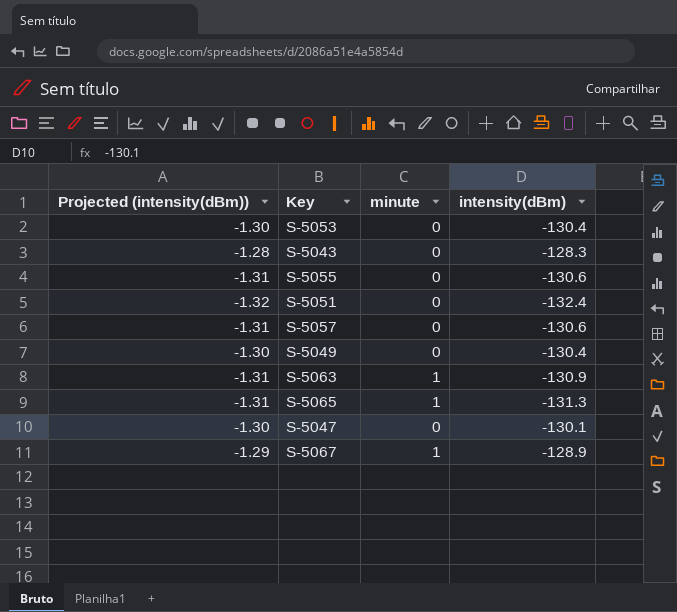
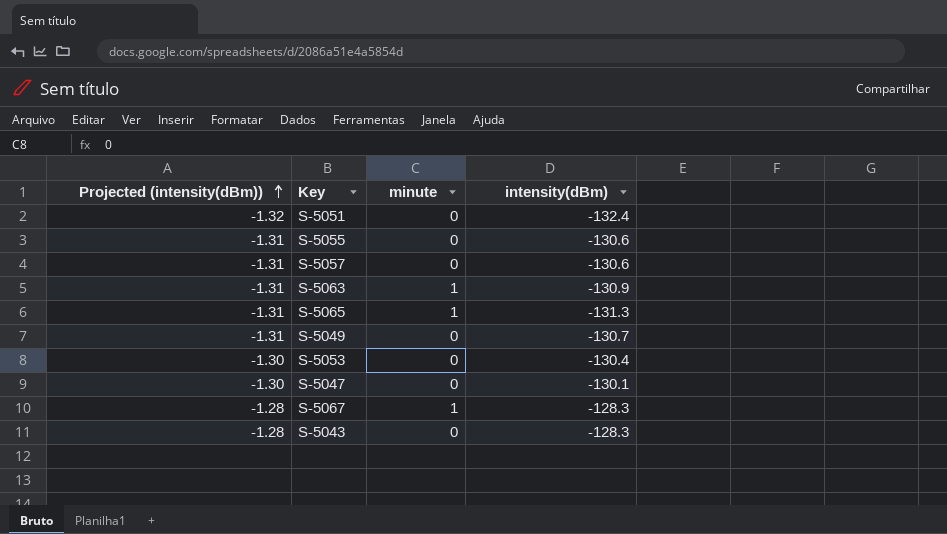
row order: none -> Projected (intensity(dBm)) ascending
S-5049 | Projected (intensity(dBm)): -1.30 -> -1.31
S-5049 | intensity(dBm): -130.4 -> -130.7
S-5067 | Projected (intensity(dBm)): -1.29 -> -1.28
S-5067 | intensity(dBm): -128.9 -> -128.3

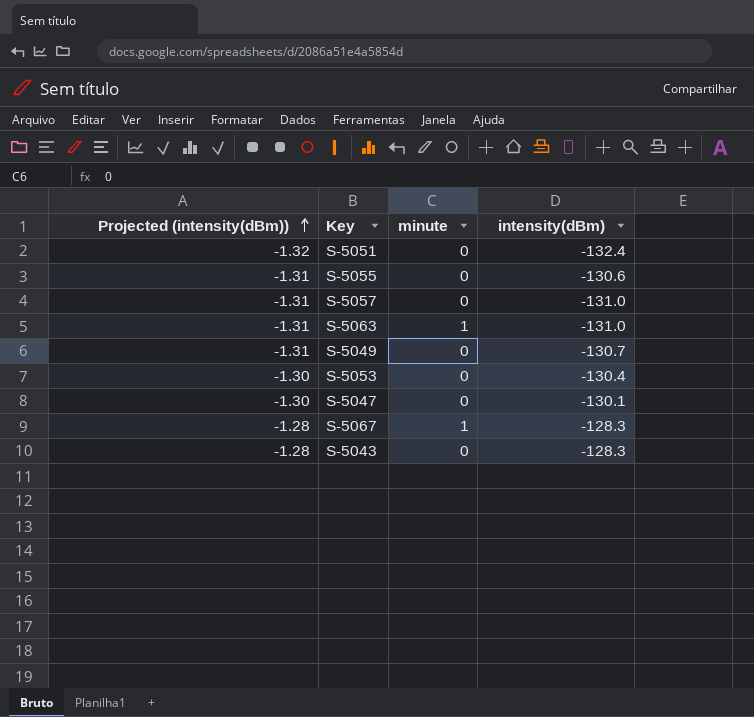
row S-5065: -1.31 | 1 | -131.3 -> none
S-5057 | intensity(dBm): -130.6 -> -131.0
S-5063 | intensity(dBm): -130.9 -> -131.0

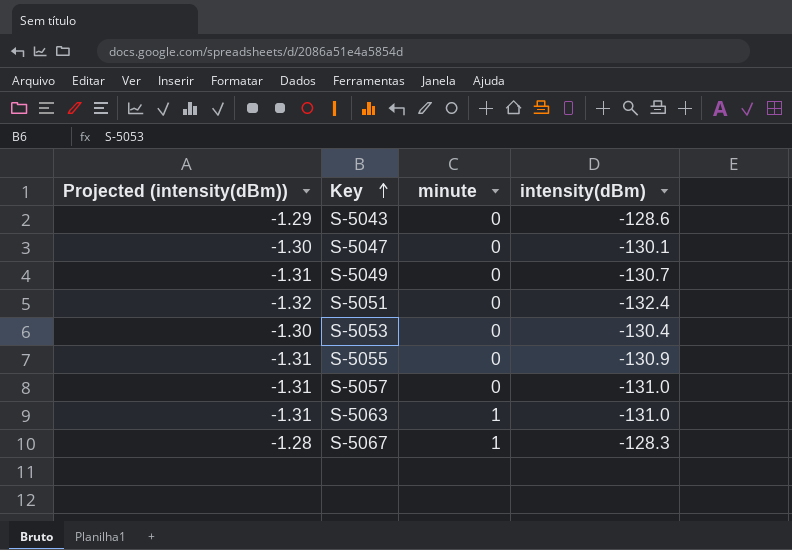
row order: Projected (intensity(dBm)) ascending -> Key ascending
S-5043 | Projected (intensity(dBm)): -1.28 -> -1.29
S-5043 | intensity(dBm): -128.3 -> -128.6
S-5055 | intensity(dBm): -130.6 -> -130.9

